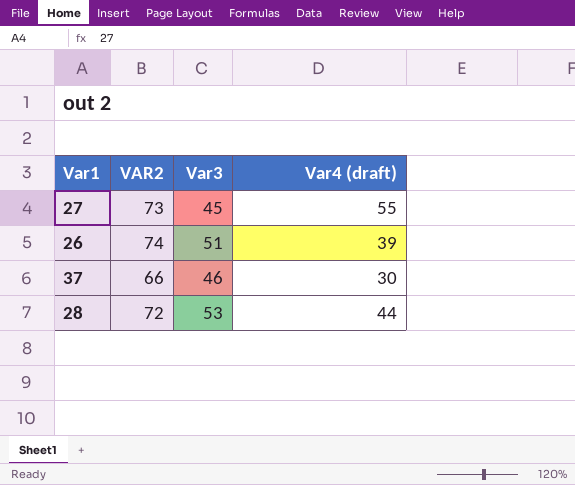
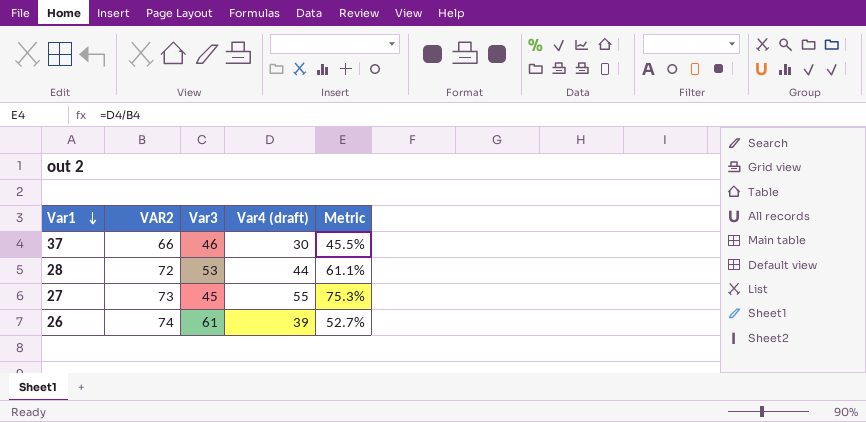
row order: none -> Var1 descending
column Metric | formula: none -> [Var4 (draft)] / [VAR2]
26 | Var3: 51 -> 61

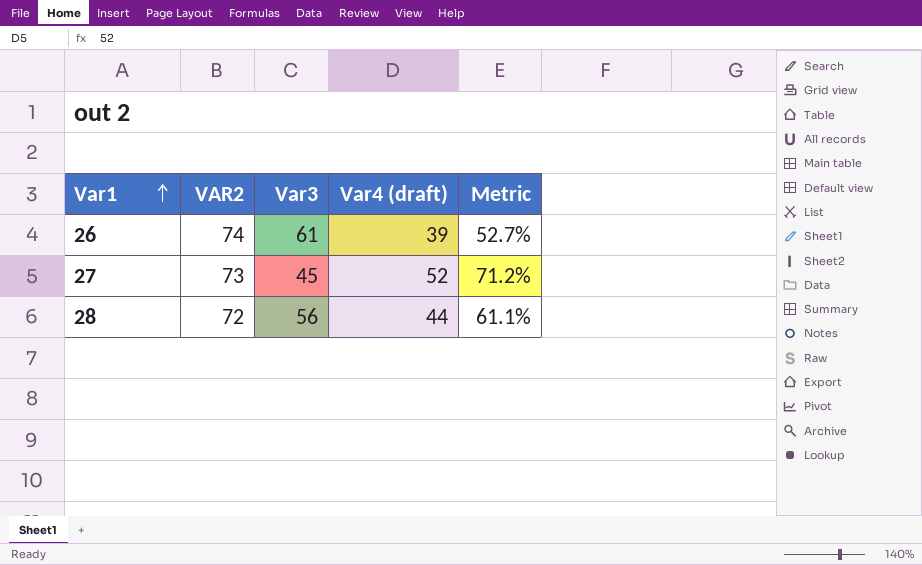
row order: Var1 descending -> Var1 ascending
row 37: 66 | 46 | 30 | 45.5% -> none
27 | Var4 (draft): 55 -> 52
27 | Metric: 75.3% -> 71.2%
28 | Var3: 53 -> 56

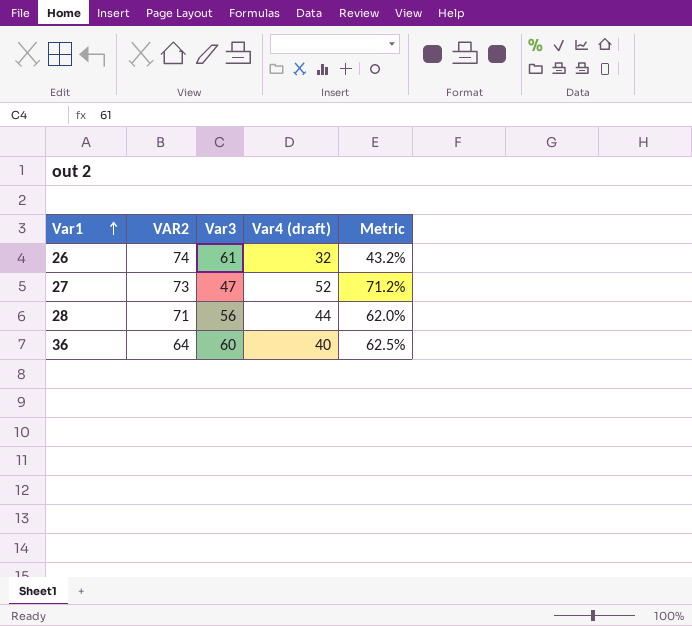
26 | Var4 (draft): 39 -> 32
26 | Metric: 52.7% -> 43.2%
27 | Var3: 45 -> 47
28 | VAR2: 72 -> 71
28 | Metric: 61.1% -> 62.0%
row 36: none -> 64 | 60 | 40 | 62.5%

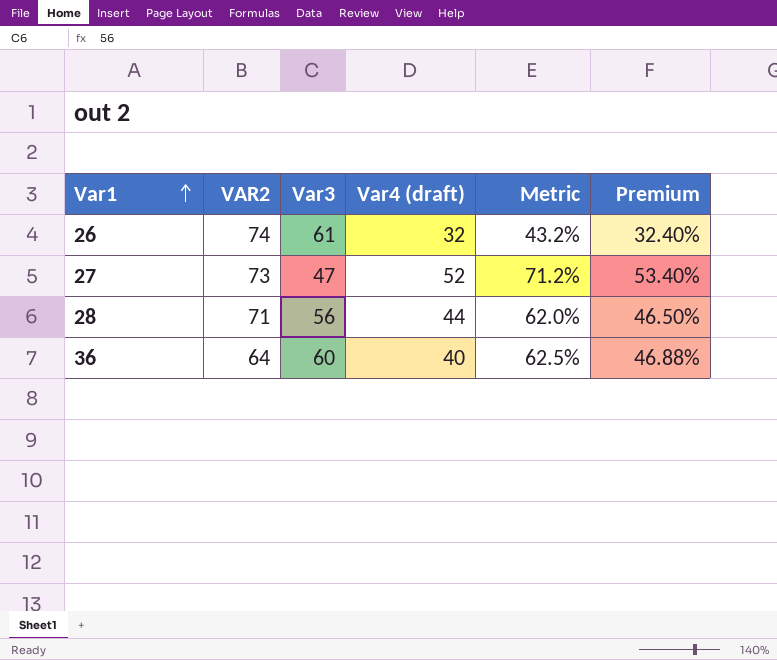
column Premium | formula: none -> [Metric] * 0.75

